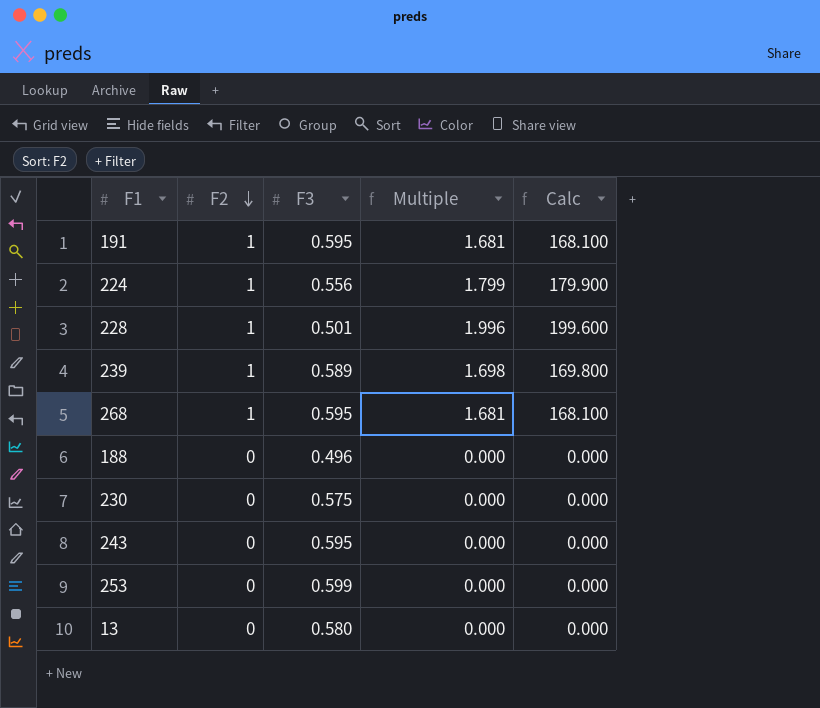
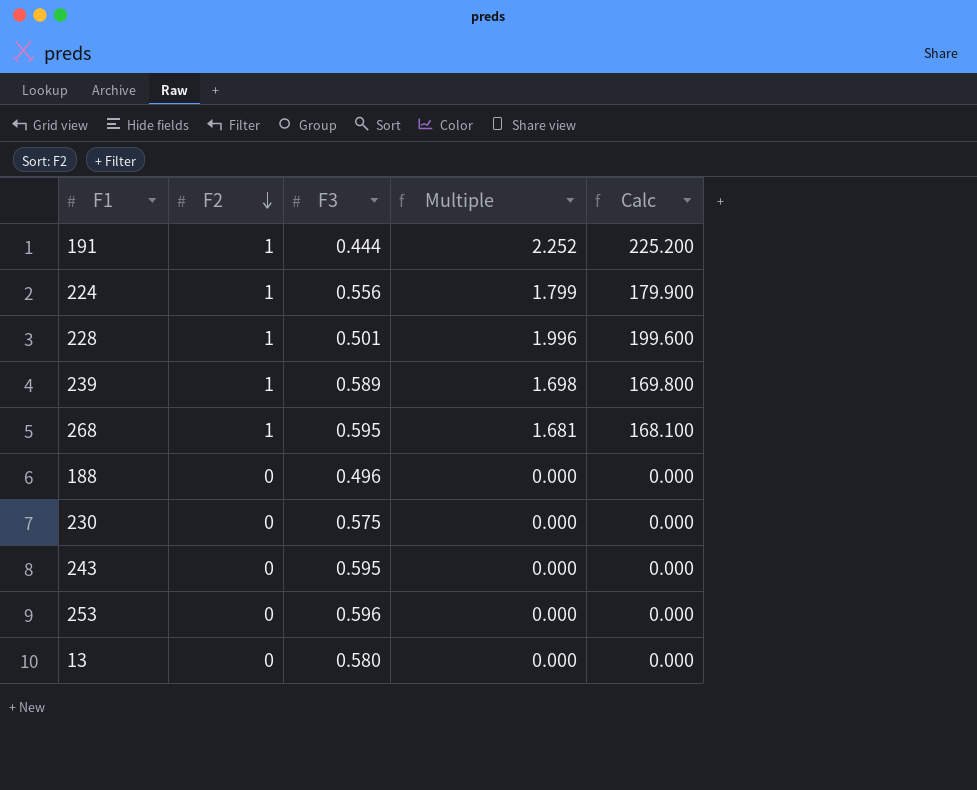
191 | F3: 0.595 -> 0.444
191 | Multiple: 1.681 -> 2.252
191 | Calc: 168.100 -> 225.200
253 | F3: 0.599 -> 0.596

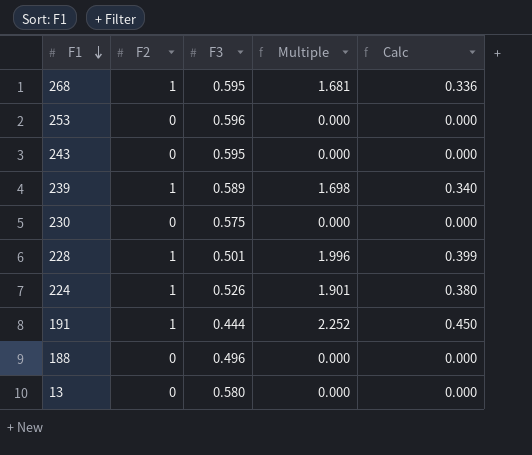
row order: F2 descending -> F1 descending
column Calc | formula: [Multiple] * 100 -> [Multiple] * 0.2
224 | F3: 0.556 -> 0.526
224 | Multiple: 1.799 -> 1.901

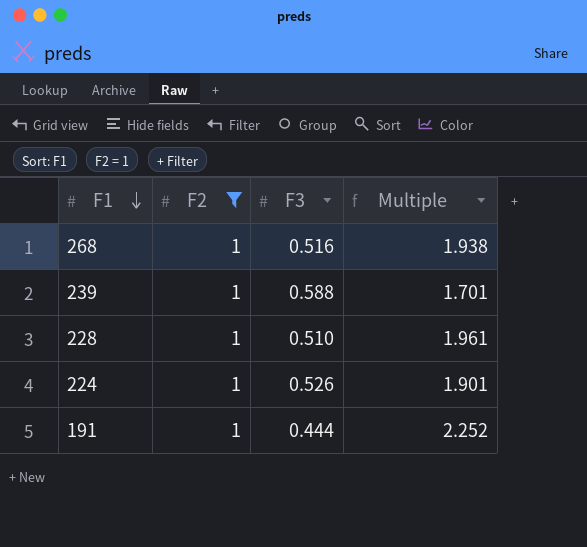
filter: none -> F2 = 1
column Calc | formula: [Multiple] * 0.2 -> none
268 | F3: 0.595 -> 0.516
268 | Multiple: 1.681 -> 1.938
239 | F3: 0.589 -> 0.588
239 | Multiple: 1.698 -> 1.701
228 | F3: 0.501 -> 0.510
228 | Multiple: 1.996 -> 1.961

